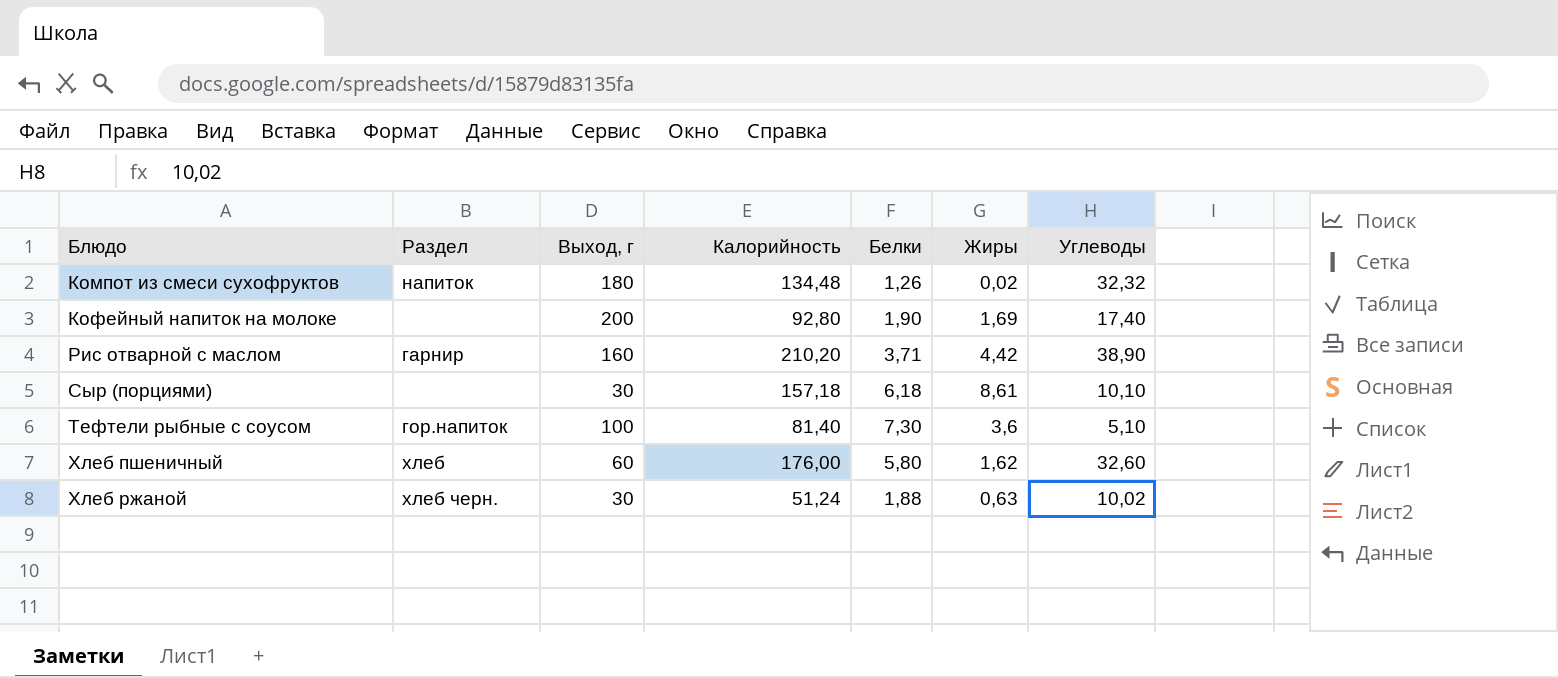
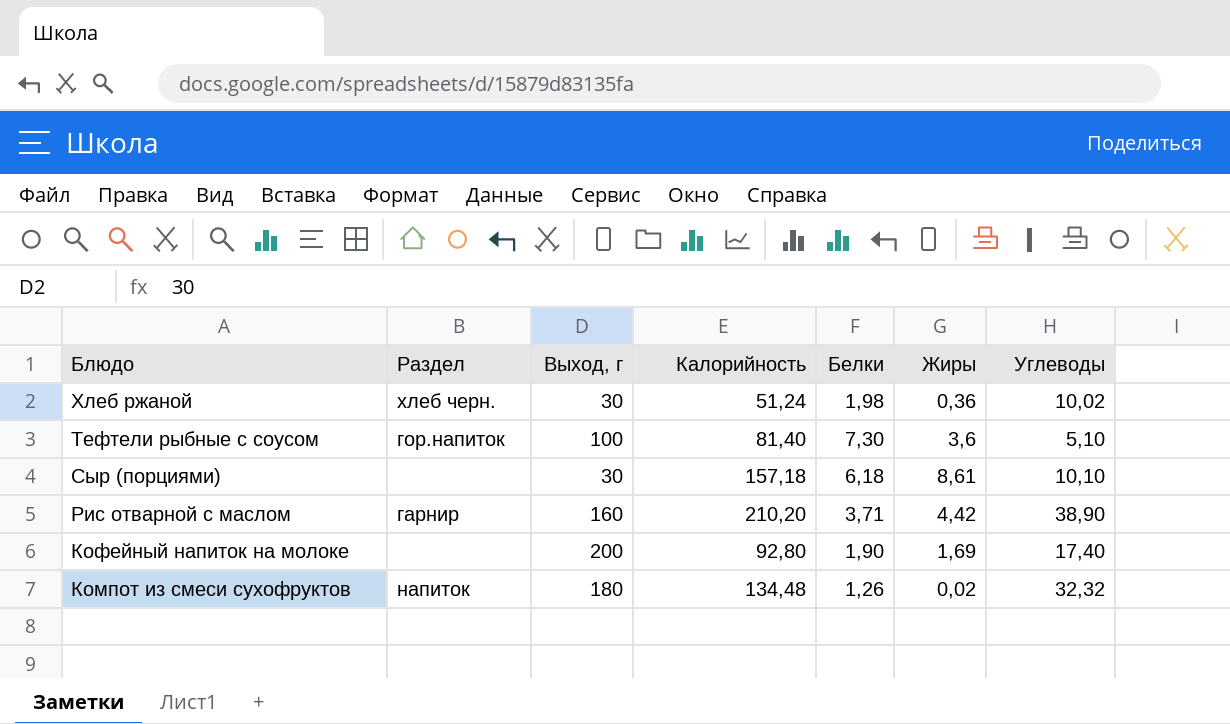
row order: Блюдо ascending -> Блюдо descending
row Хлеб пшеничный: хлеб | 60 | 176,00 | 5,80 | 1,62 | 32,60 -> none
Хлеб ржаной | Белки: 1,88 -> 1,98
Хлеб ржаной | Жиры: 0,63 -> 0,36

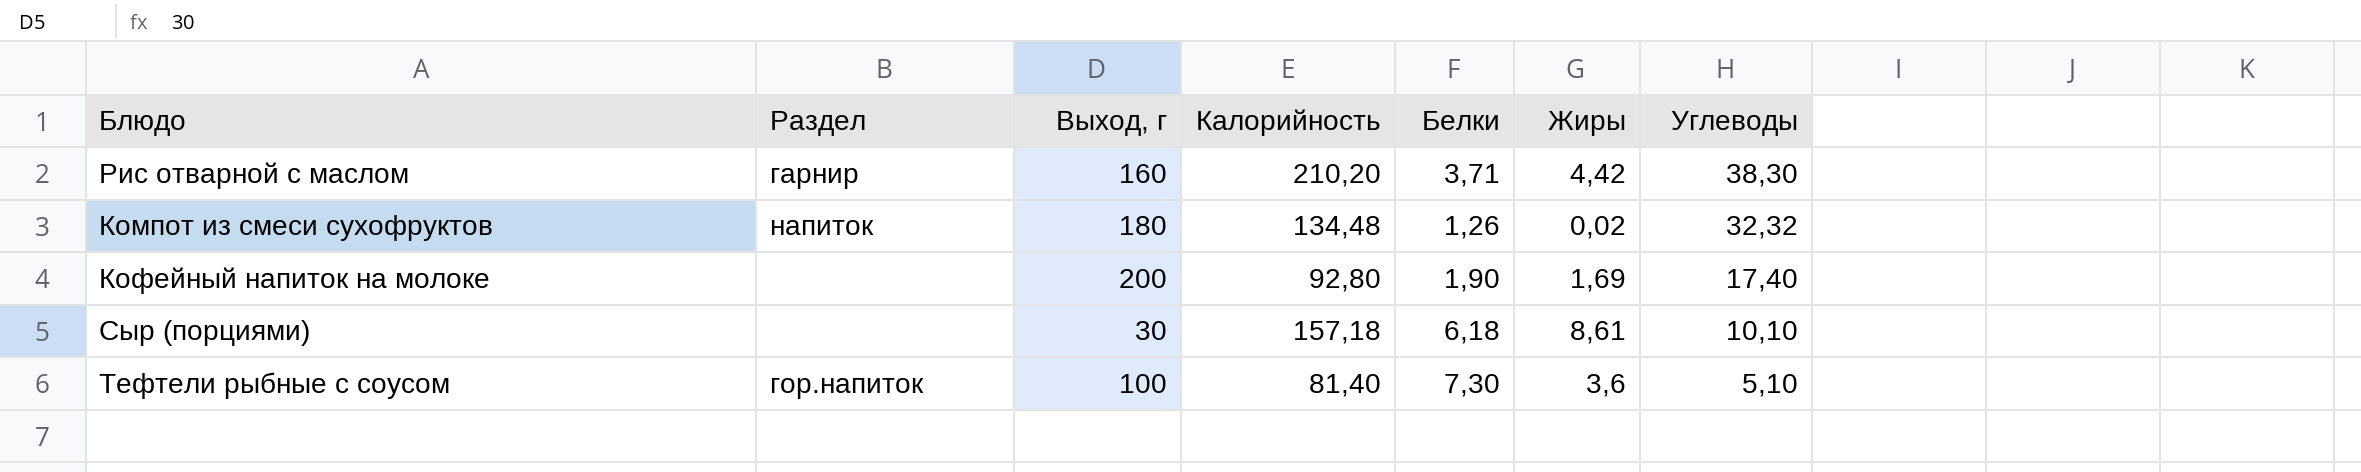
row order: Блюдо descending -> Углеводы descending
row Хлеб ржаной: хлеб черн. | 30 | 51,24 | 1,98 | 0,36 | 10,02 -> none
Рис отварной с маслом | Углеводы: 38,90 -> 38,30

